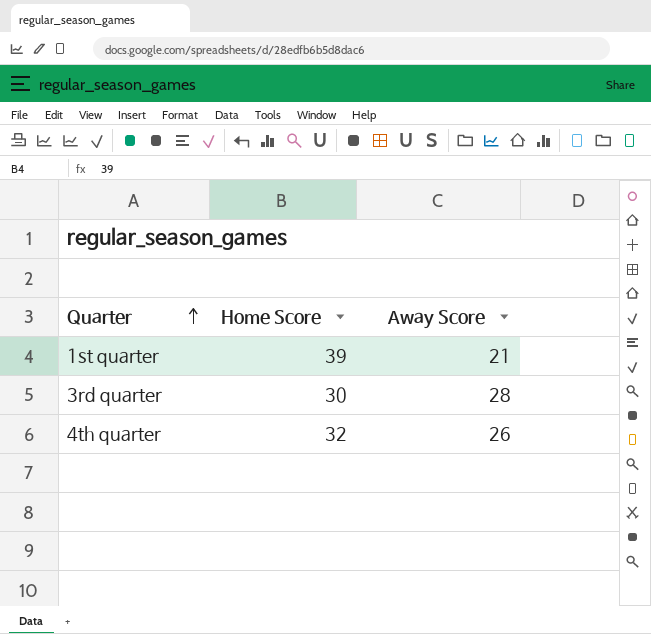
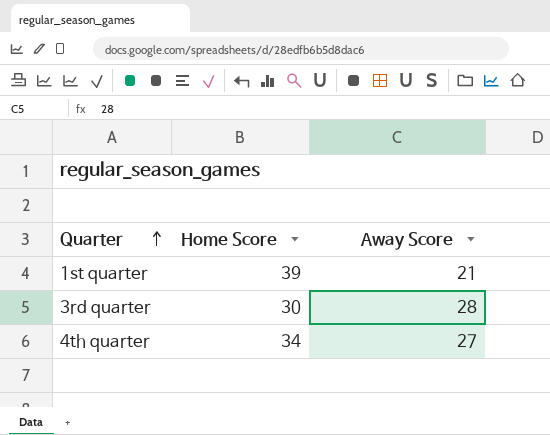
4th quarter | Home Score: 32 -> 34
4th quarter | Away Score: 26 -> 27

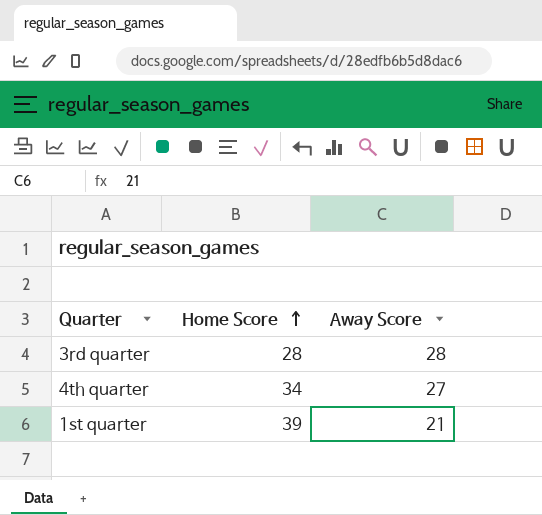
row order: Quarter ascending -> Home Score ascending
3rd quarter | Home Score: 30 -> 28

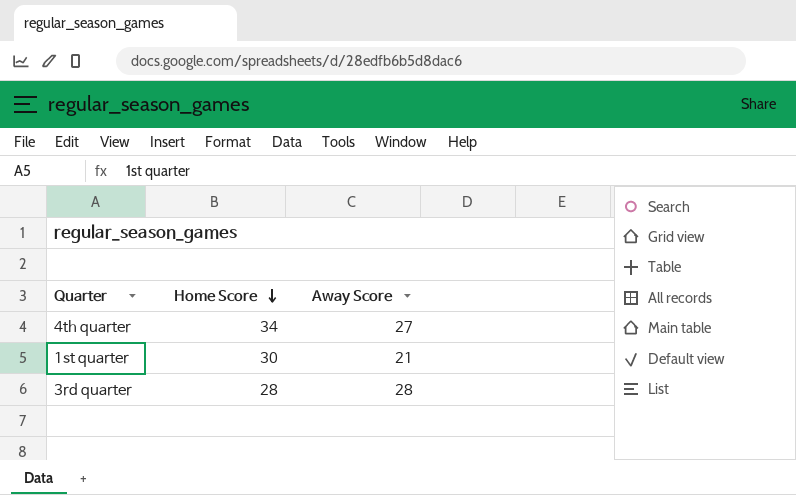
row order: Home Score ascending -> Home Score descending
1st quarter | Home Score: 39 -> 30

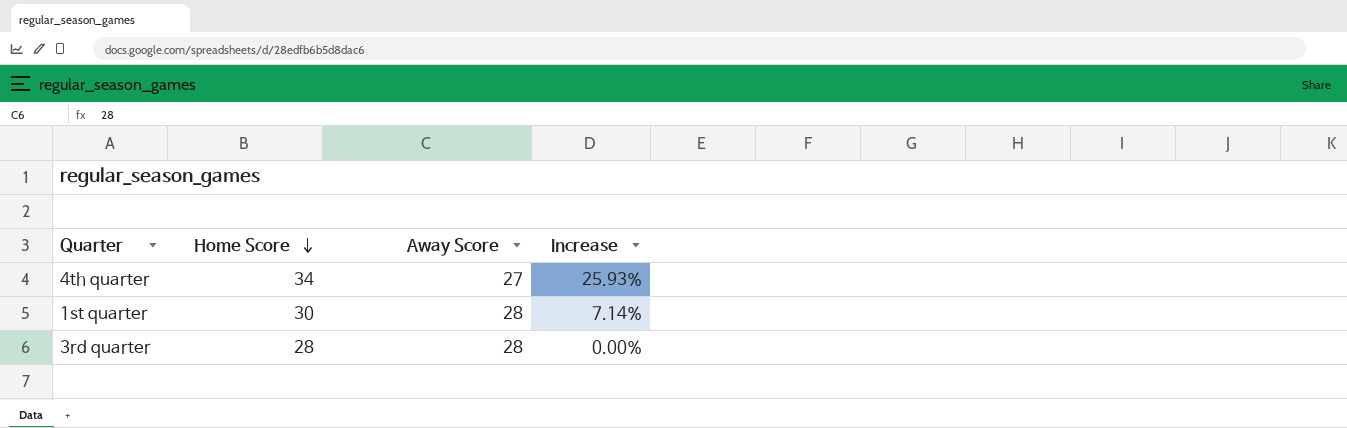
column Increase | formula: none -> ([Home Score] - [Away Score]) / [Away Score]
1st quarter | Away Score: 21 -> 28

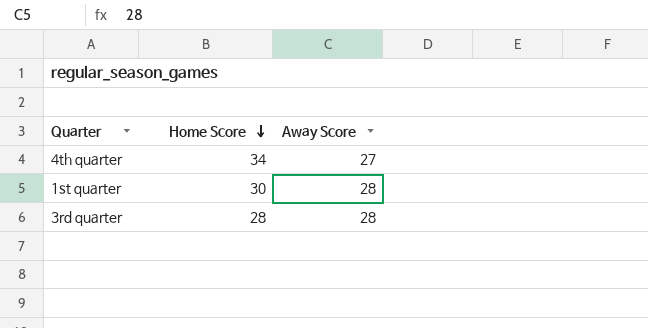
column Increase | formula: ([Home Score] - [Away Score]) / [Away Score] -> none

